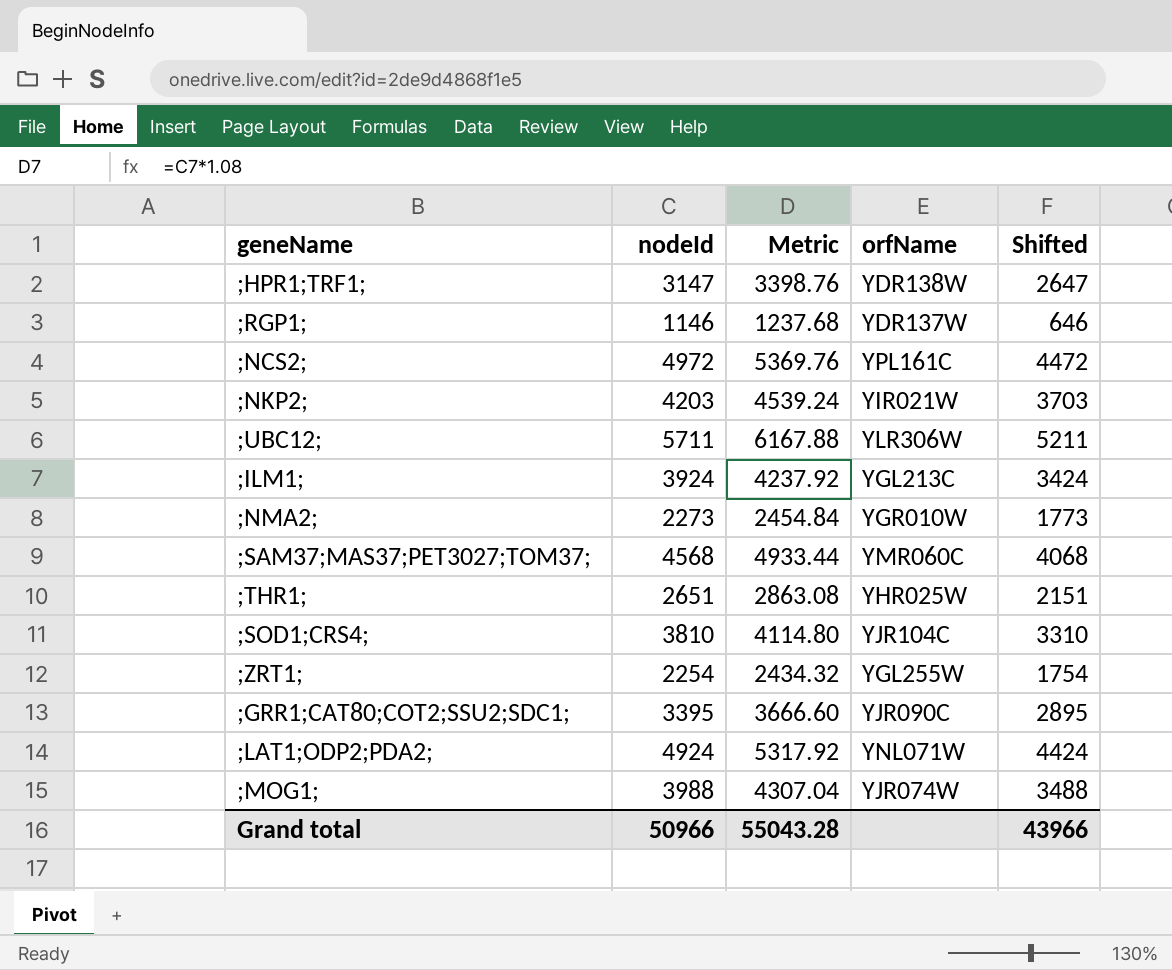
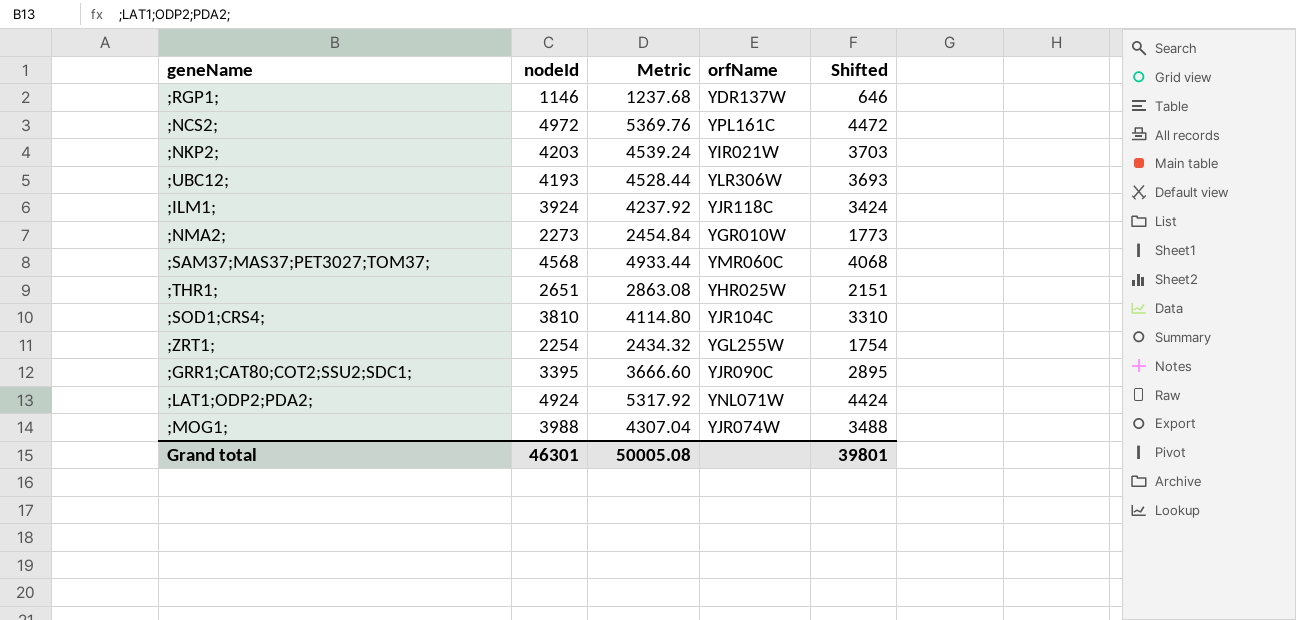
row ;HPR1;TRF1;: 3147 | 3398.76 | YDR138W | 2647 -> none
;UBC12; | nodeId: 5711 -> 4193
;UBC12; | Metric: 6167.88 -> 4528.44
;UBC12; | Shifted: 5211 -> 3693
;ILM1; | orfName: YGL213C -> YJR118C
Grand total | nodeId: 50966 -> 46301
Grand total | Metric: 55043.28 -> 50005.08
Grand total | Shifted: 43966 -> 39801

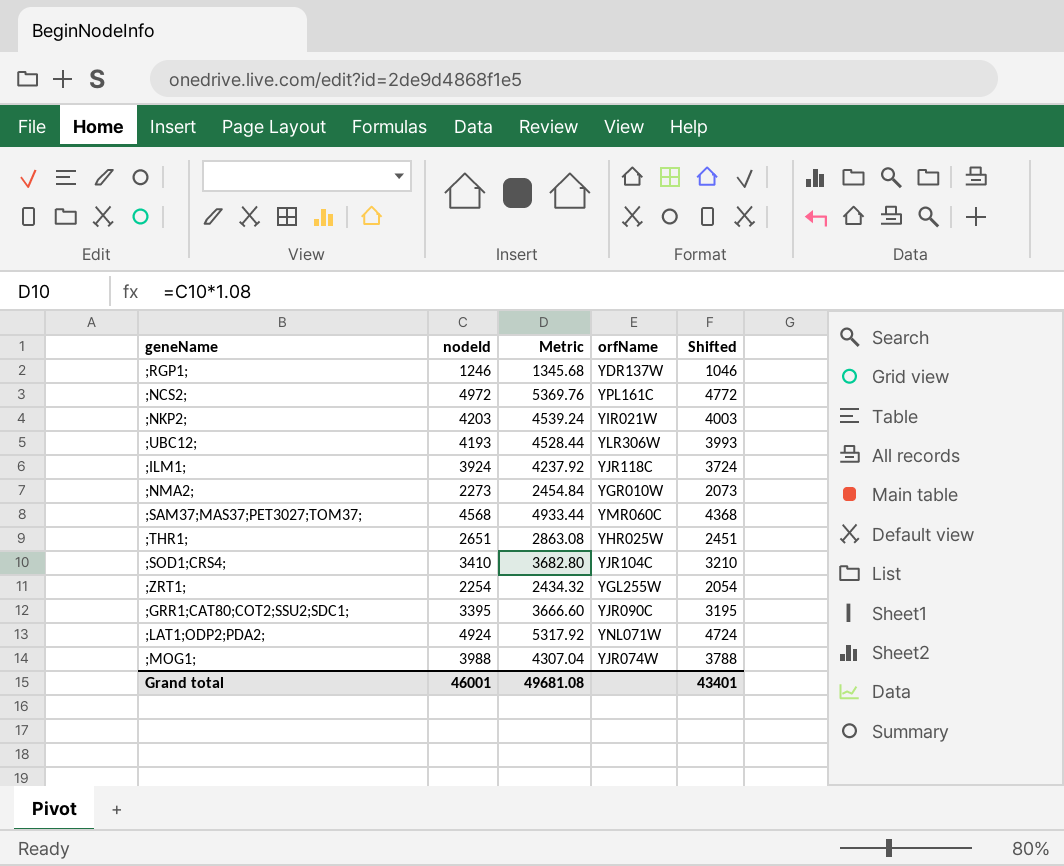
column Shifted | formula: [nodeId] - 500 -> [nodeId] - 200
;RGP1; | nodeId: 1146 -> 1246
;RGP1; | Metric: 1237.68 -> 1345.68
;SOD1;CRS4; | nodeId: 3810 -> 3410
;SOD1;CRS4; | Metric: 4114.80 -> 3682.80
Grand total | nodeId: 46301 -> 46001
Grand total | Metric: 50005.08 -> 49681.08
Grand total | Shifted: 39801 -> 43401

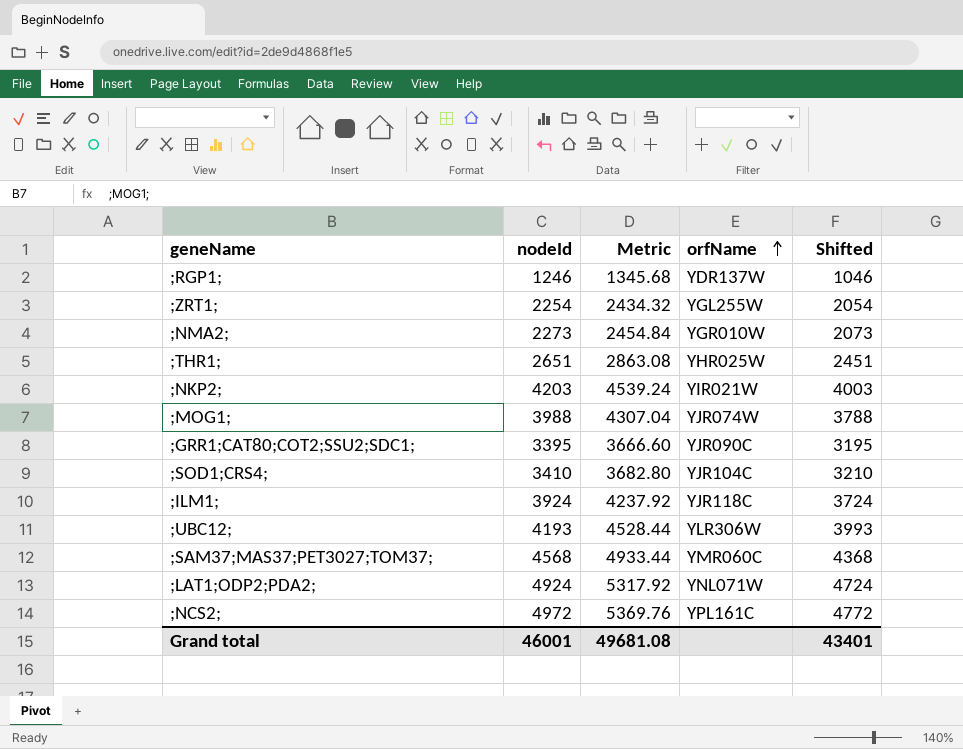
row order: none -> orfName ascending

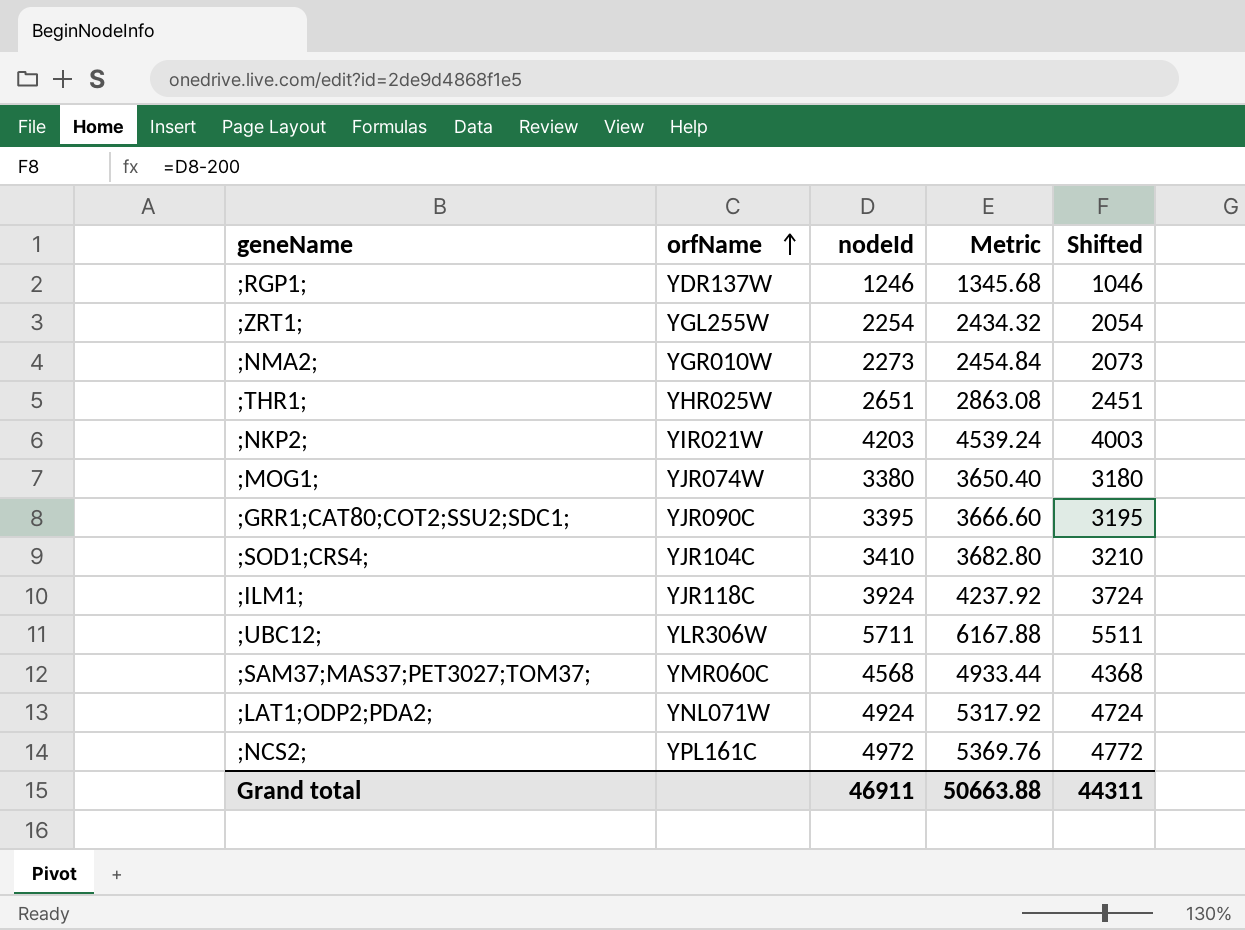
column orfName | position: 4 -> 2
;MOG1; | nodeId: 3988 -> 3380
;MOG1; | Metric: 4307.04 -> 3650.40
;MOG1; | Shifted: 3788 -> 3180
;UBC12; | nodeId: 4193 -> 5711
;UBC12; | Metric: 4528.44 -> 6167.88
;UBC12; | Shifted: 3993 -> 5511
Grand total | nodeId: 46001 -> 46911
Grand total | Metric: 49681.08 -> 50663.88
Grand total | Shifted: 43401 -> 44311

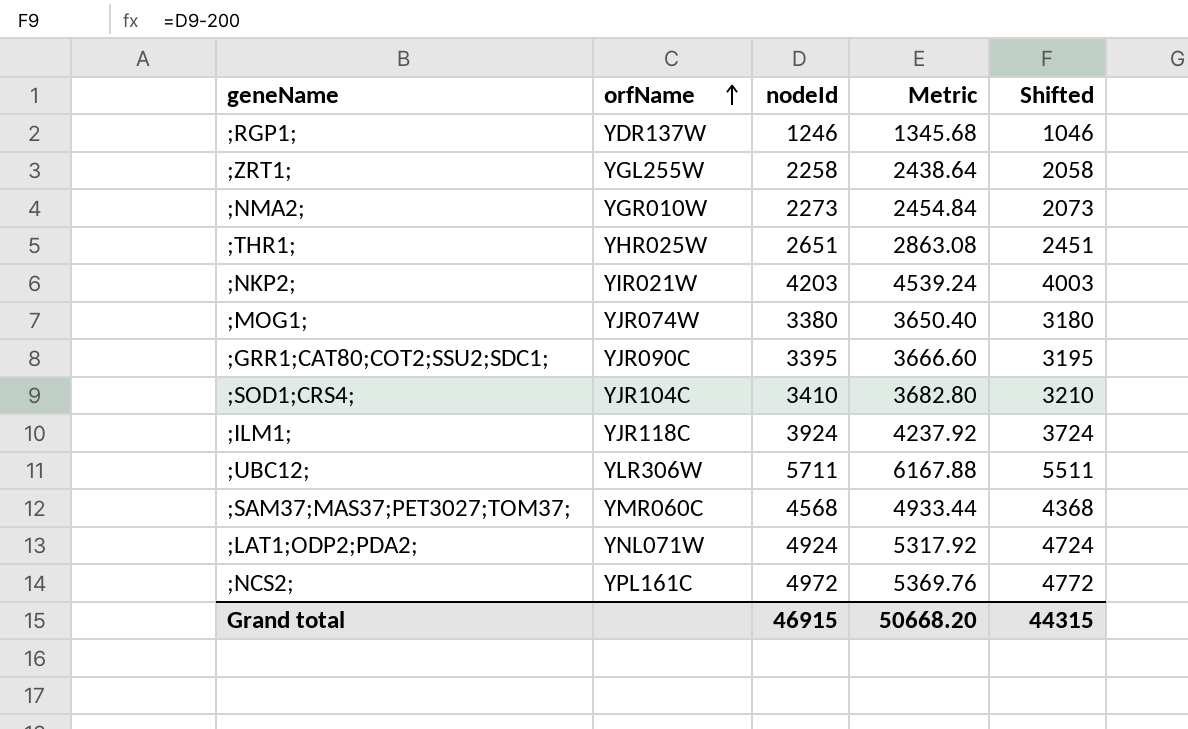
;ZRT1; | nodeId: 2254 -> 2258
;ZRT1; | Metric: 2434.32 -> 2438.64
;ZRT1; | Shifted: 2054 -> 2058
Grand total | nodeId: 46911 -> 46915
Grand total | Metric: 50663.88 -> 50668.20
Grand total | Shifted: 44311 -> 44315

